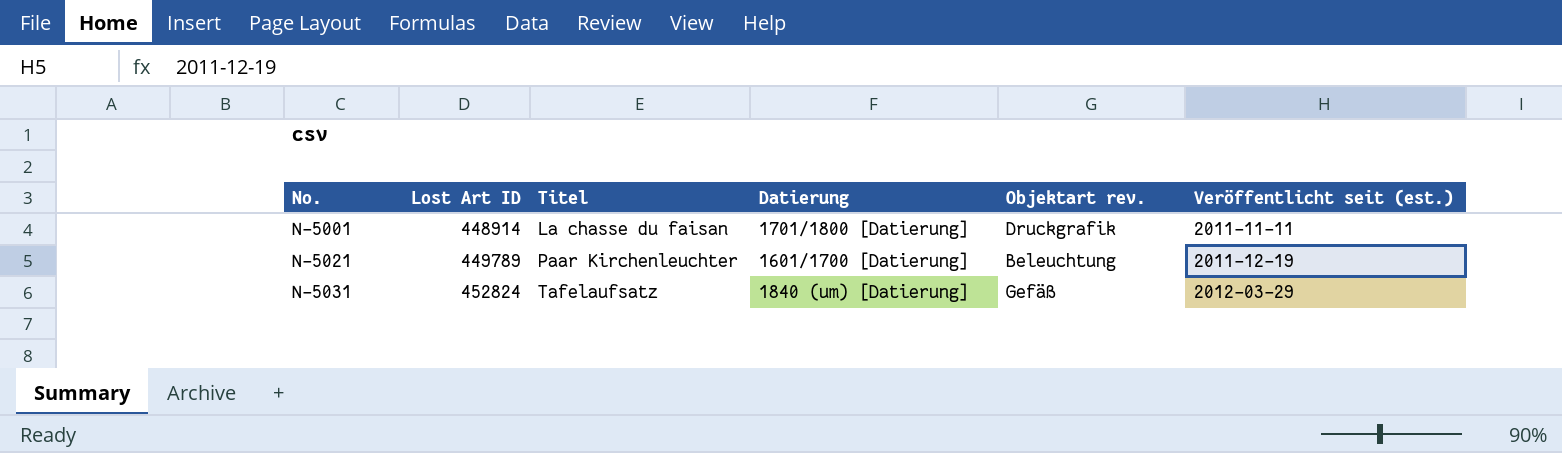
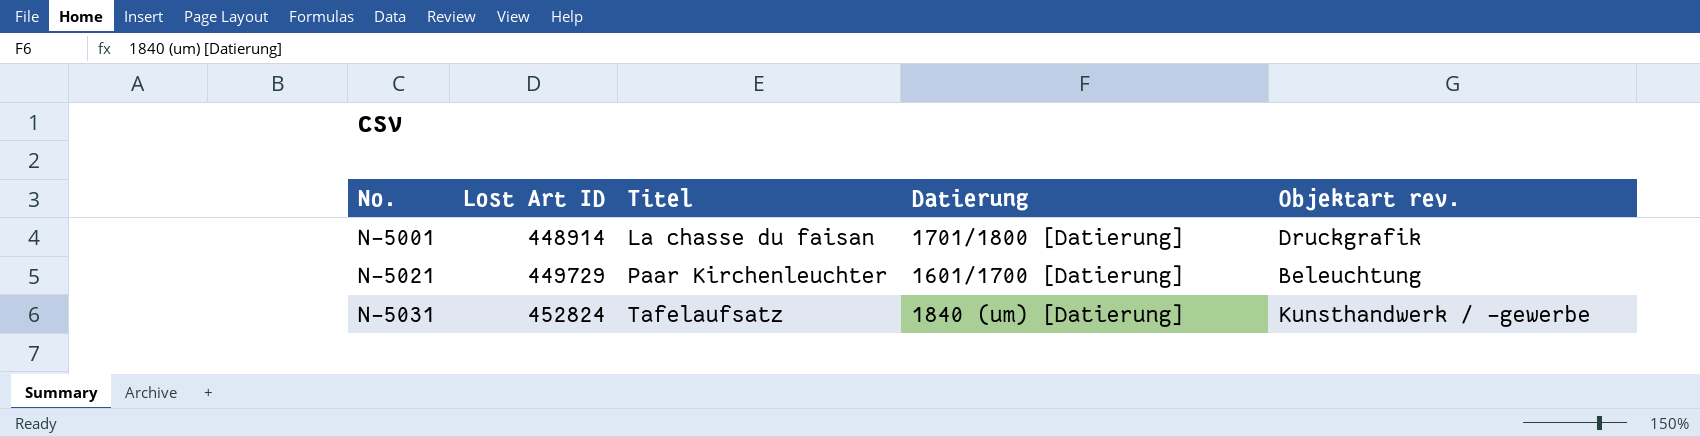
column Veröffentlicht seit (est.) | position: 6 -> none
N-5021 | Lost Art ID: 449789 -> 449729
N-5031 | Objektart rev.: Gefäß -> Kunsthandwerk / -gewerbe

